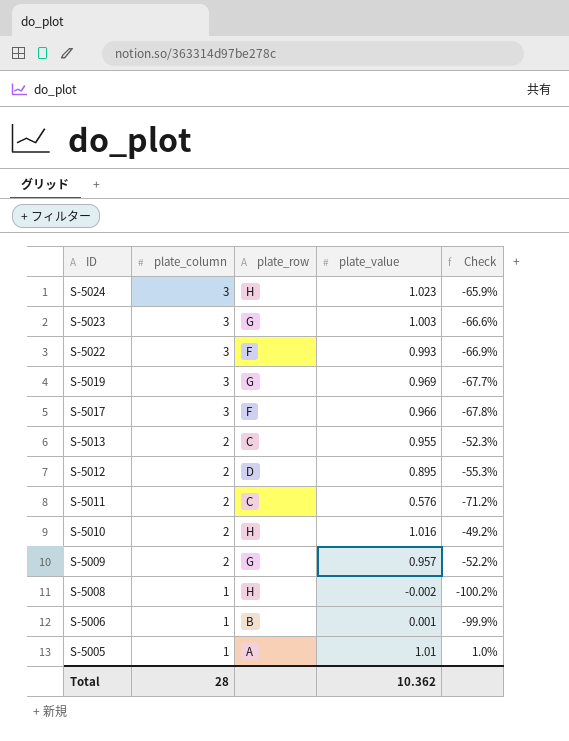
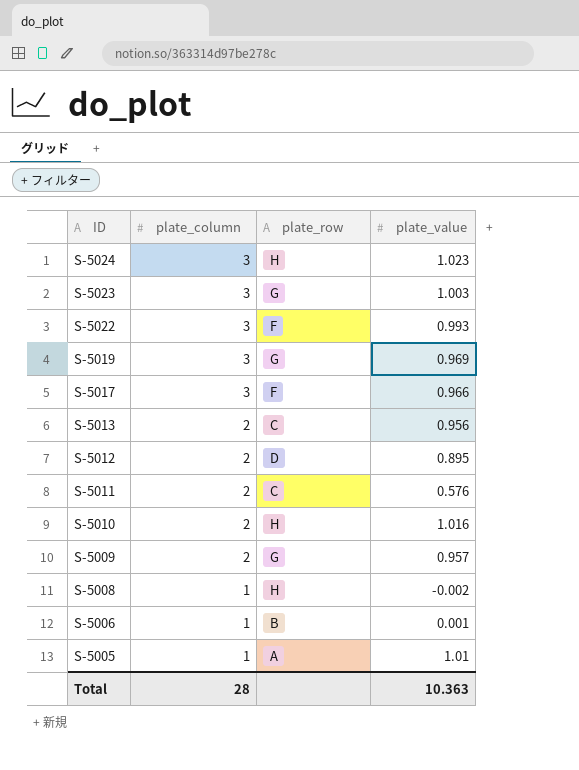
column Check | formula: ([plate_value] - [plate_column]) / [plate_column] -> none
S-5013 | plate_value: 0.955 -> 0.956
Total | plate_value: 10.362 -> 10.363

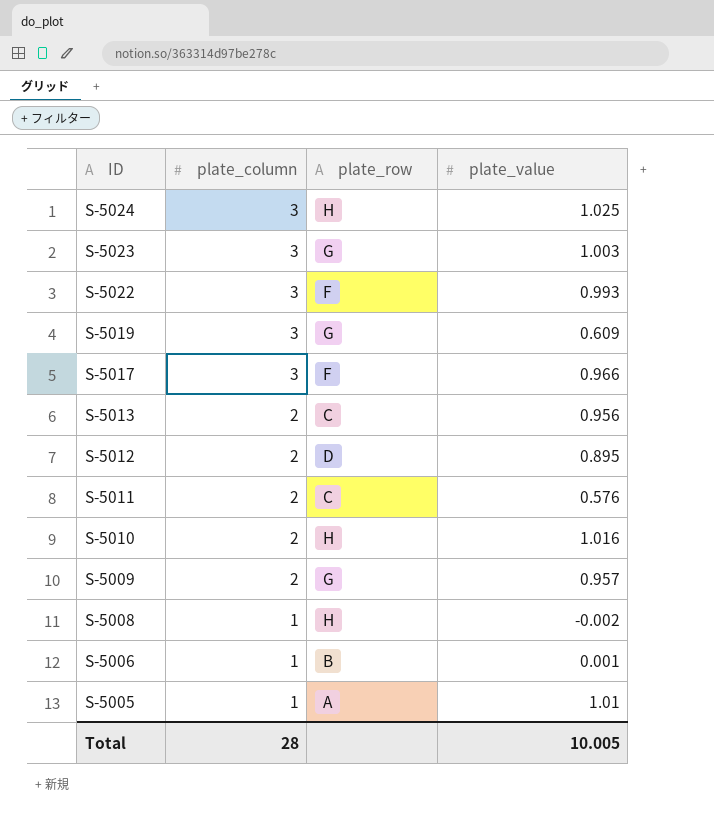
S-5024 | plate_value: 1.023 -> 1.025
S-5019 | plate_value: 0.969 -> 0.609
Total | plate_value: 10.363 -> 10.005

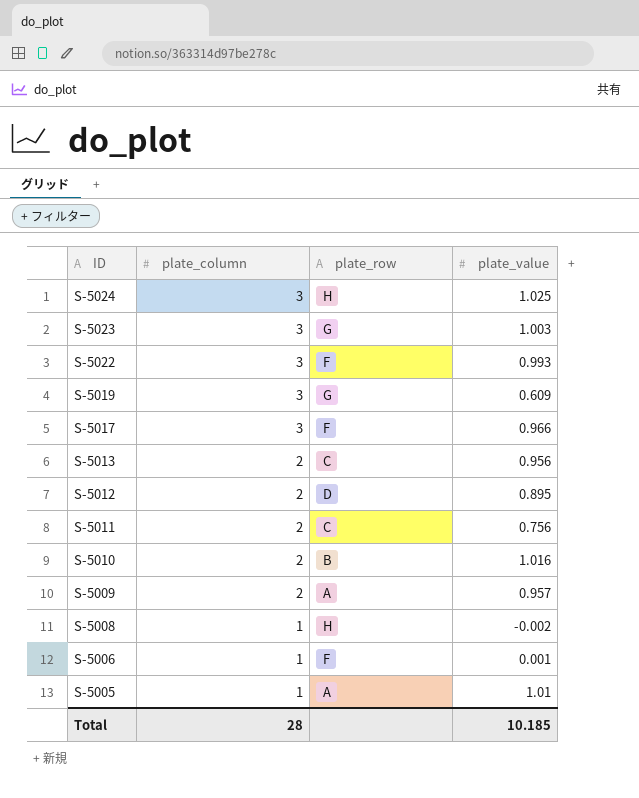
S-5011 | plate_value: 0.576 -> 0.756
S-5010 | plate_row: H -> B
S-5009 | plate_row: G -> A
S-5006 | plate_row: B -> F
Total | plate_value: 10.005 -> 10.185

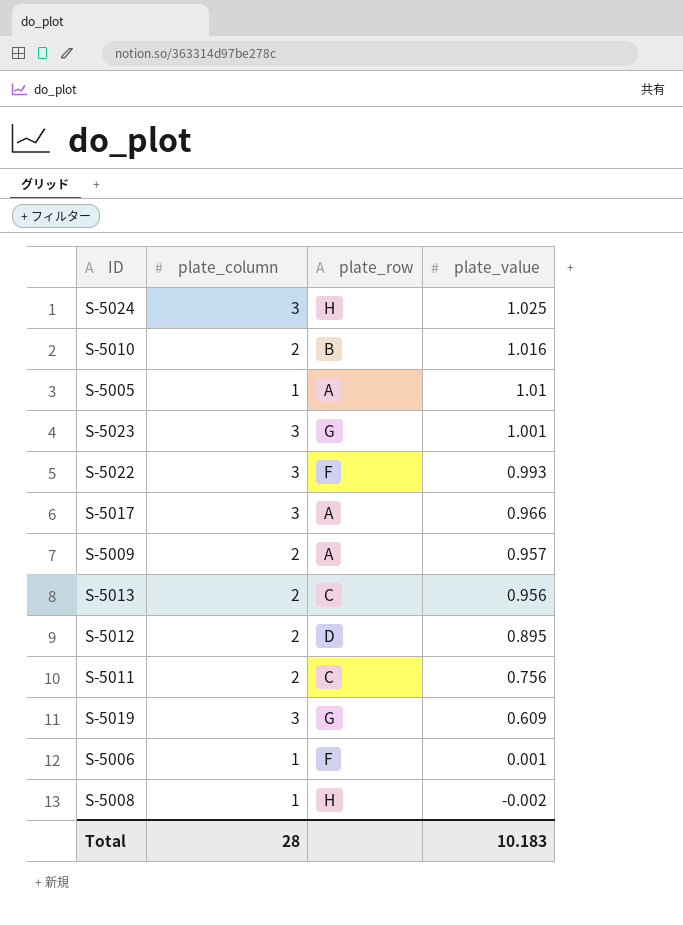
row order: ID descending -> plate_value descending
S-5023 | plate_value: 1.003 -> 1.001
S-5017 | plate_row: F -> A
Total | plate_value: 10.185 -> 10.183

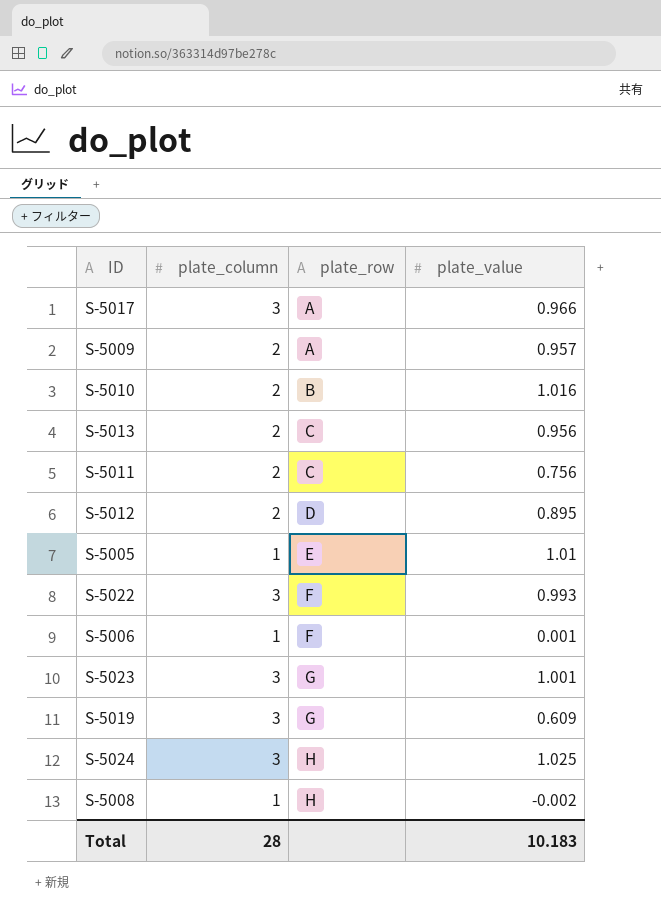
row order: plate_value descending -> plate_row ascending
S-5005 | plate_row: A -> E

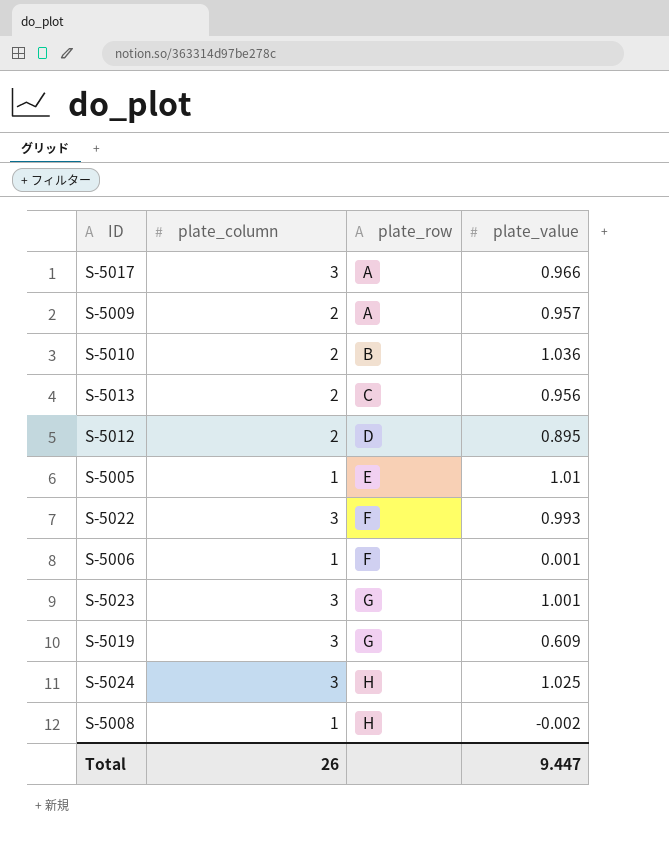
row S-5011: 2 | C | 0.756 -> none
S-5010 | plate_value: 1.016 -> 1.036
Total | plate_column: 28 -> 26
Total | plate_value: 10.183 -> 9.447

